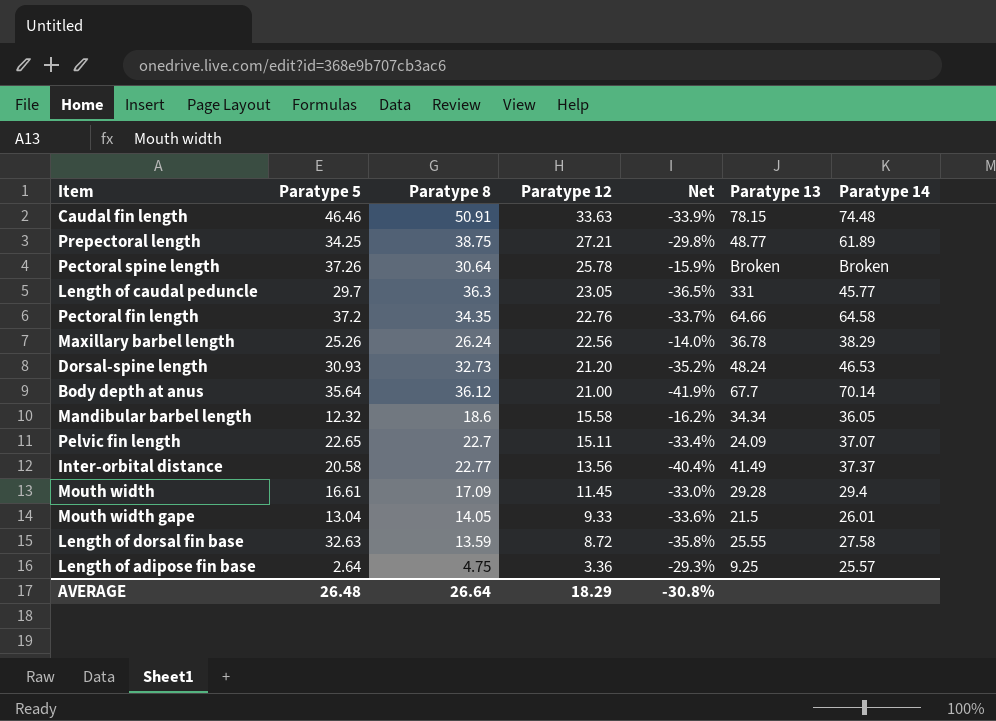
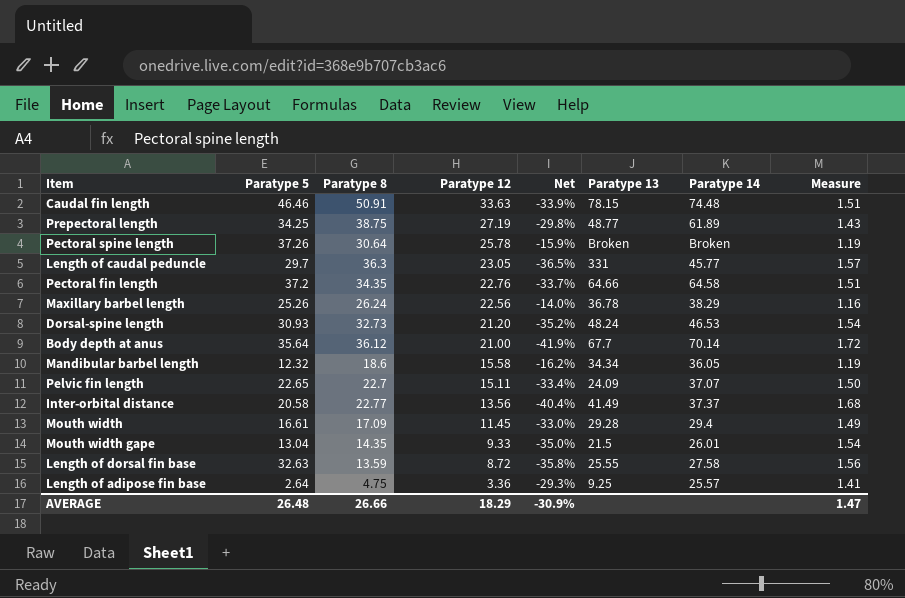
column Measure | formula: none -> [Paratype 8] / [Paratype 12]
Prepectoral length | Paratype 12: 27.21 -> 27.19
Mouth width gape | Paratype 8: 14.05 -> 14.35
Mouth width gape | Net: -33.6% -> -35.0%
AVERAGE | Paratype 8: 26.64 -> 26.66
AVERAGE | Net: -30.8% -> -30.9%

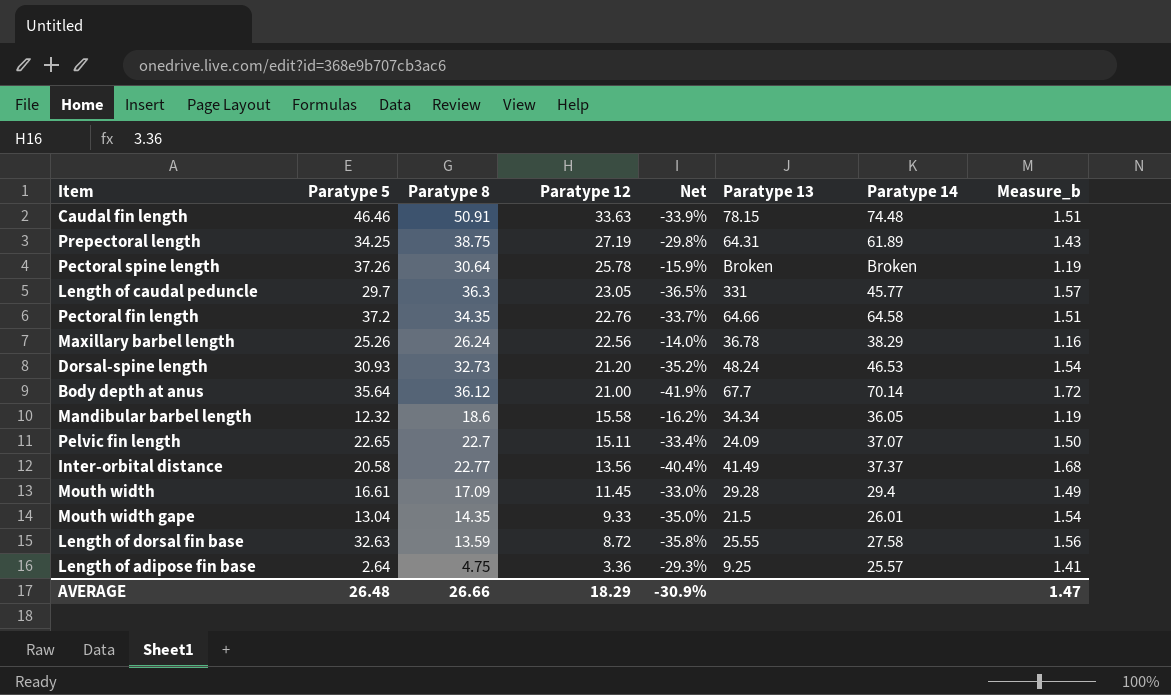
column name: Measure -> Measure_b
Prepectoral length | Paratype 13: 48.77 -> 64.31

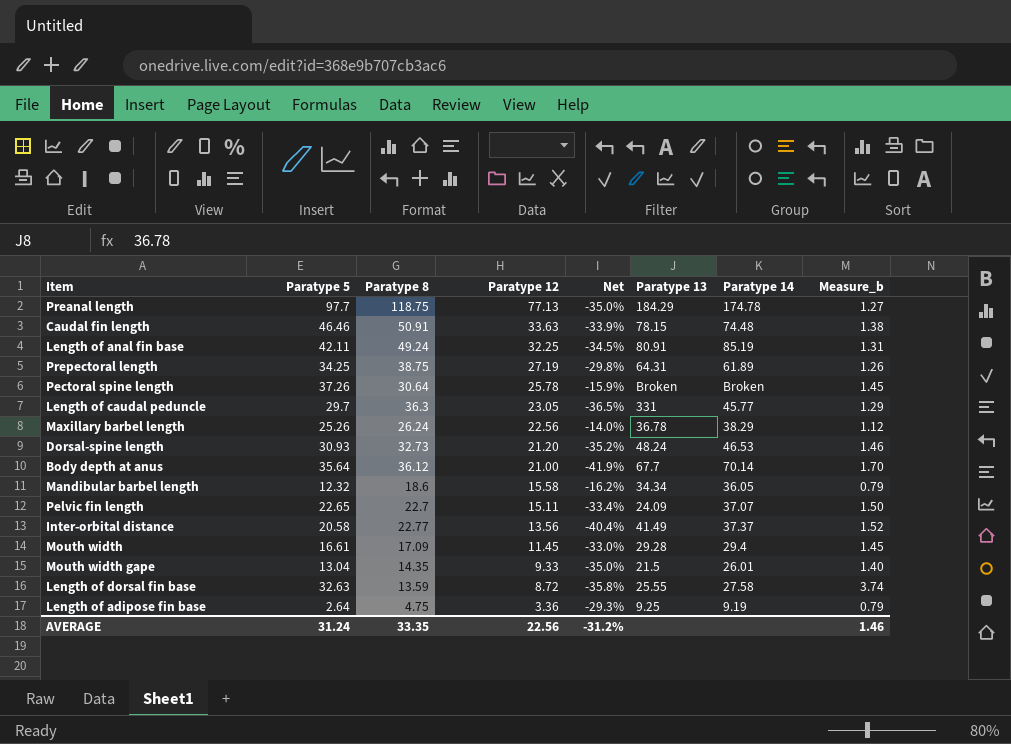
column Measure_b | formula: [Paratype 8] / [Paratype 12] -> [Paratype 5] / [Paratype 12]
row Pectoral fin length: 37.2 | 34.35 | 22.76 | -33.7% | 64.66 | 64.58 | 1.51 -> none
row Preanal length: none -> 97.7 | 118.75 | 77.13 | -35.0% | 184.29 | 174.78 | 1.27
row Length of anal fin base: none -> 42.11 | 49.24 | 32.25 | -34.5% | 80.91 | 85.19 | 1.31
Length of adipose fin base | Paratype 14: 25.57 -> 9.19
AVERAGE | Paratype 5: 26.48 -> 31.24
AVERAGE | Paratype 8: 26.66 -> 33.35
AVERAGE | Paratype 12: 18.29 -> 22.56
AVERAGE | Net: -30.9% -> -31.2%
AVERAGE | Measure_b: 1.47 -> 1.46

